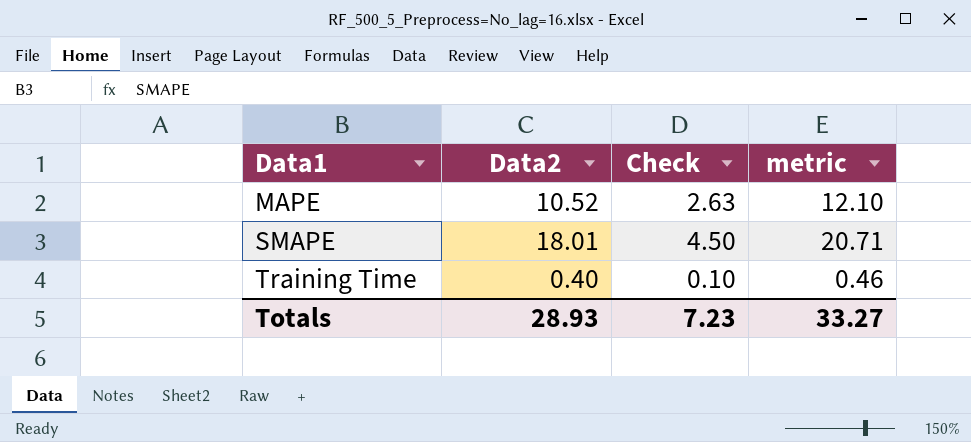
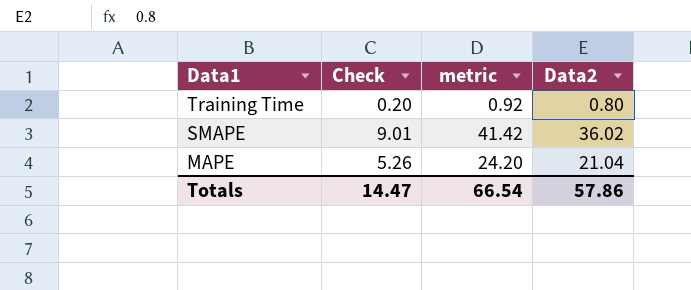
row order: Data1 ascending -> Data1 descending
column Data2 | position: 2 -> 4
Training Time | Check: 0.10 -> 0.20
Training Time | metric: 0.46 -> 0.92
Training Time | Data2: 0.40 -> 0.80
SMAPE | Check: 4.50 -> 9.01
SMAPE | metric: 20.71 -> 41.42
SMAPE | Data2: 18.01 -> 36.02
MAPE | Check: 2.63 -> 5.26
MAPE | metric: 12.10 -> 24.20
MAPE | Data2: 10.52 -> 21.04
Totals | Check: 7.23 -> 14.47
Totals | metric: 33.27 -> 66.54
Totals | Data2: 28.93 -> 57.86

